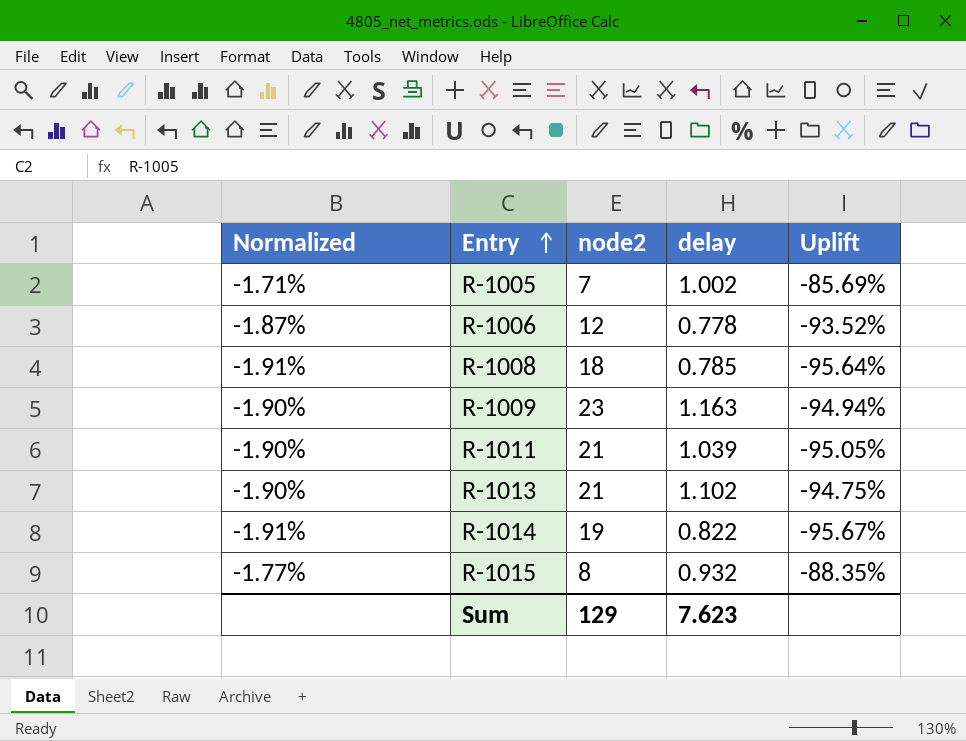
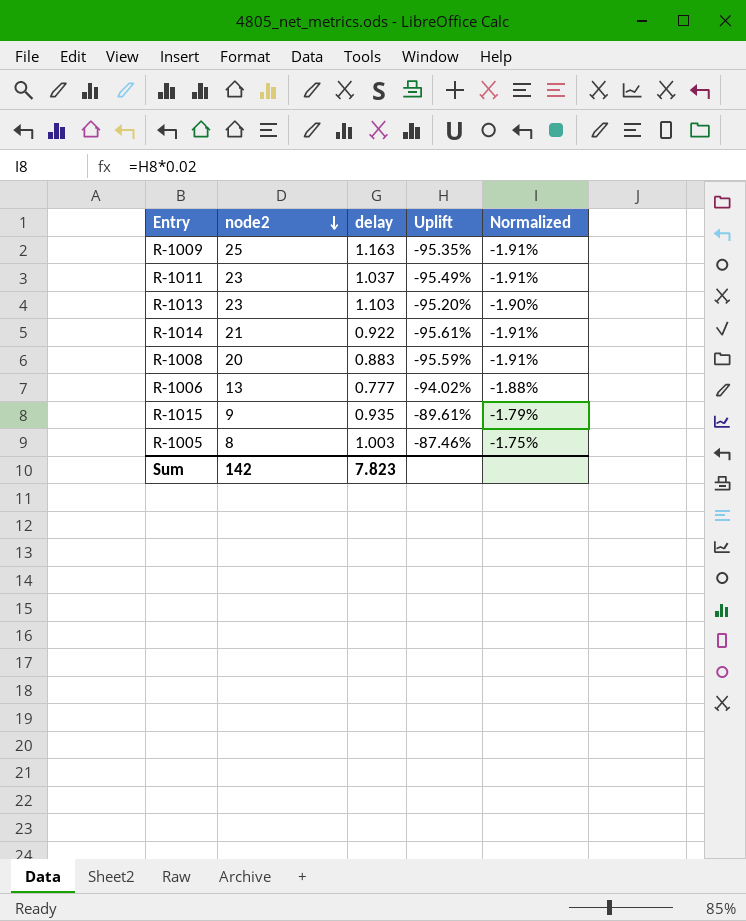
row order: Entry ascending -> node2 descending
column Normalized | position: 1 -> 5
R-1009 | node2: 23 -> 25
R-1009 | Uplift: -94.94% -> -95.35%
R-1009 | Normalized: -1.90% -> -1.91%
R-1011 | node2: 21 -> 23
R-1011 | delay: 1.039 -> 1.037
R-1011 | Uplift: -95.05% -> -95.49%
R-1011 | Normalized: -1.90% -> -1.91%
R-1013 | node2: 21 -> 23
R-1013 | delay: 1.102 -> 1.103
R-1013 | Uplift: -94.75% -> -95.20%
R-1014 | node2: 19 -> 21
R-1014 | delay: 0.822 -> 0.922
R-1014 | Uplift: -95.67% -> -95.61%
R-1008 | node2: 18 -> 20
R-1008 | delay: 0.785 -> 0.883
R-1008 | Uplift: -95.64% -> -95.59%
R-1006 | node2: 12 -> 13
R-1006 | delay: 0.778 -> 0.777
R-1006 | Uplift: -93.52% -> -94.02%
R-1006 | Normalized: -1.87% -> -1.88%
R-1015 | node2: 8 -> 9
R-1015 | delay: 0.932 -> 0.935
R-1015 | Uplift: -88.35% -> -89.61%
R-1015 | Normalized: -1.77% -> -1.79%
R-1005 | node2: 7 -> 8
R-1005 | delay: 1.002 -> 1.003
R-1005 | Uplift: -85.69% -> -87.46%
R-1005 | Normalized: -1.71% -> -1.75%
Sum | node2: 129 -> 142
Sum | delay: 7.623 -> 7.823

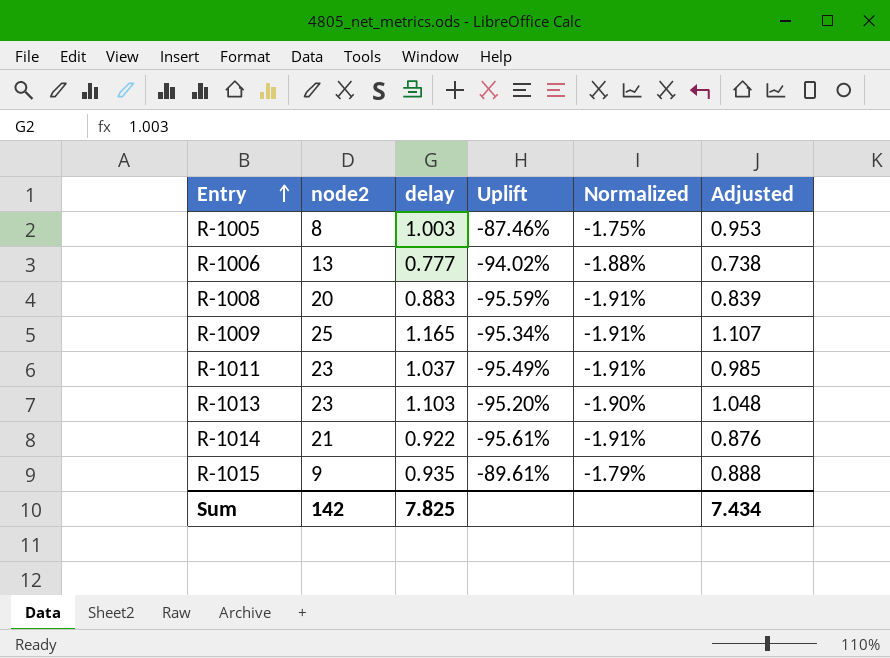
row order: node2 descending -> Entry ascending
column Adjusted | formula: none -> [delay] * 0.95
R-1009 | delay: 1.163 -> 1.165
R-1009 | Uplift: -95.35% -> -95.34%
Sum | delay: 7.823 -> 7.825

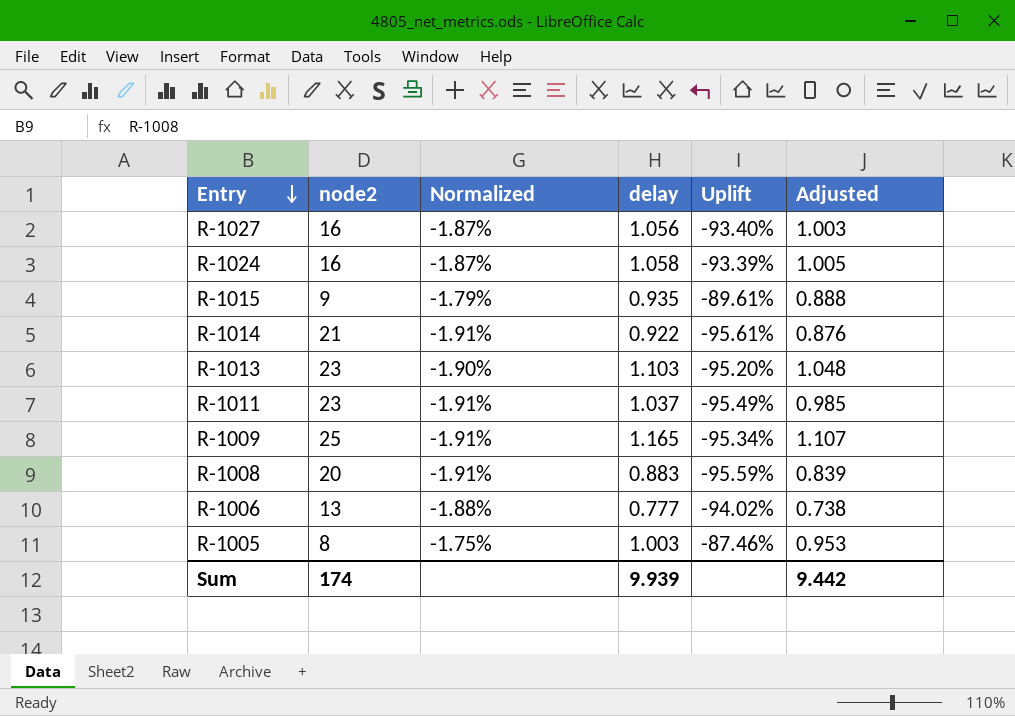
row order: Entry ascending -> Entry descending
column Normalized | position: 5 -> 3
row R-1027: none -> 16 | -1.87% | 1.056 | -93.40% | 1.003
row R-1024: none -> 16 | -1.87% | 1.058 | -93.39% | 1.005
Sum | node2: 142 -> 174
Sum | delay: 7.825 -> 9.939
Sum | Adjusted: 7.434 -> 9.442

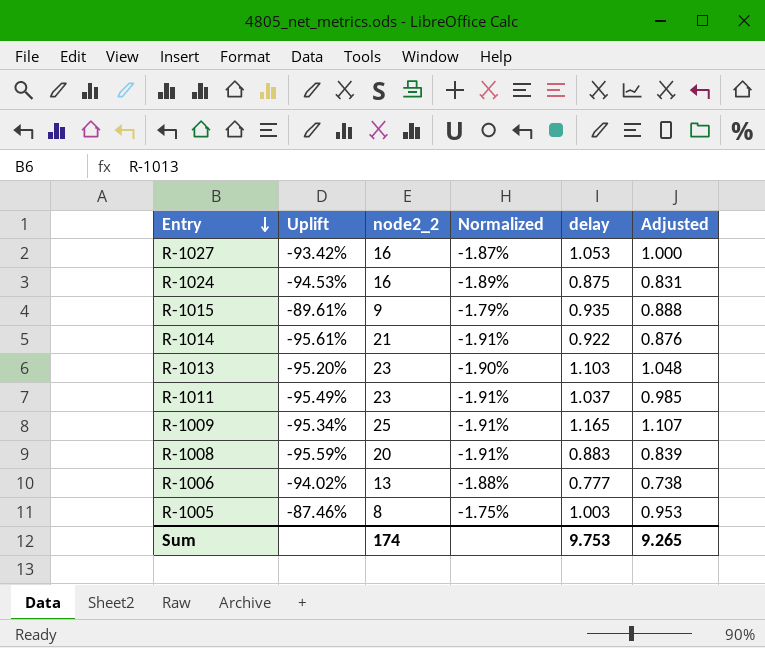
column Uplift | position: 5 -> 2
column name: node2 -> node2_2
R-1027 | Uplift: -93.40% -> -93.42%
R-1027 | delay: 1.056 -> 1.053
R-1027 | Adjusted: 1.003 -> 1.000
R-1024 | Uplift: -93.39% -> -94.53%
R-1024 | Normalized: -1.87% -> -1.89%
R-1024 | delay: 1.058 -> 0.875
R-1024 | Adjusted: 1.005 -> 0.831
Sum | delay: 9.939 -> 9.753
Sum | Adjusted: 9.442 -> 9.265

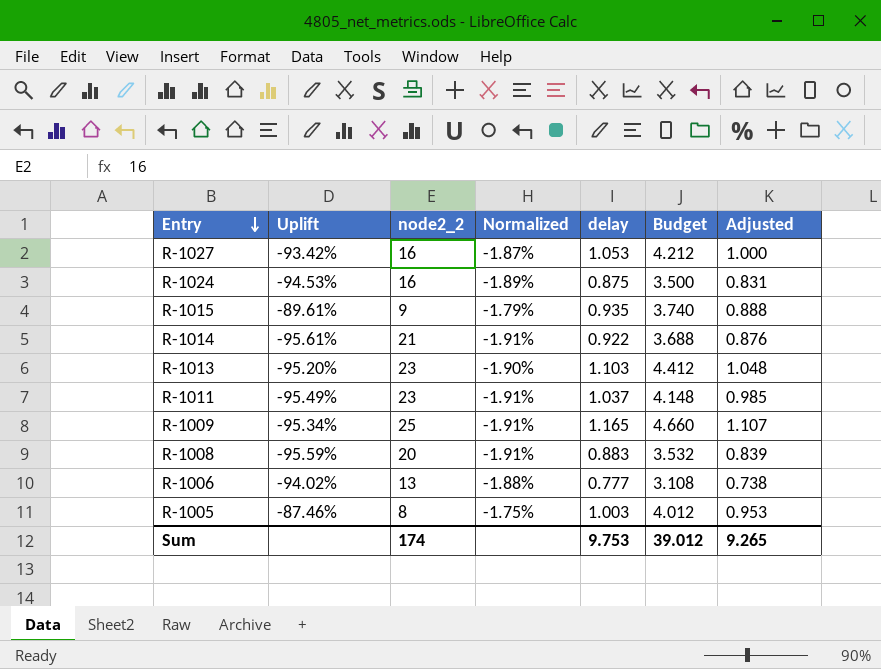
column Budget | formula: none -> [delay] * 4

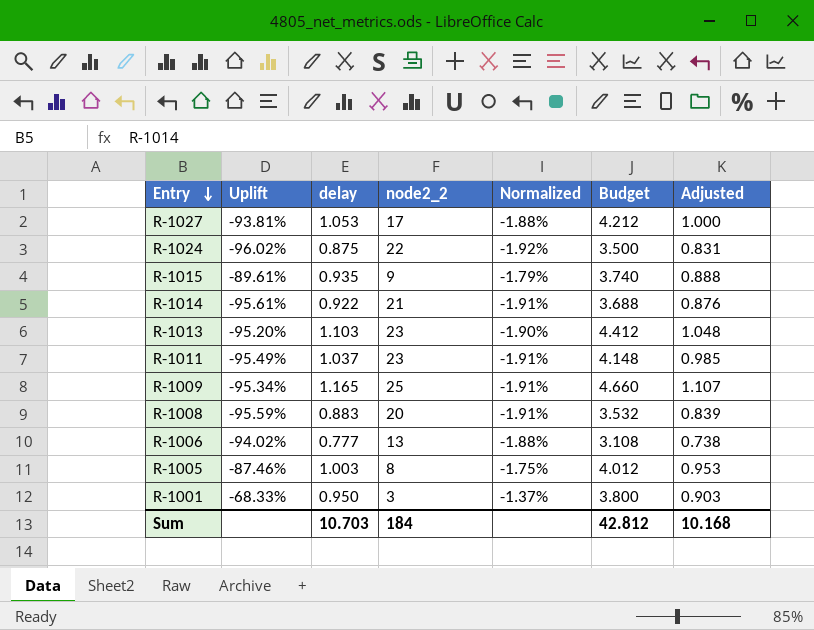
column delay | position: 5 -> 3
R-1027 | Uplift: -93.42% -> -93.81%
R-1027 | node2_2: 16 -> 17
R-1027 | Normalized: -1.87% -> -1.88%
R-1024 | Uplift: -94.53% -> -96.02%
R-1024 | node2_2: 16 -> 22
R-1024 | Normalized: -1.89% -> -1.92%
row R-1001: none -> -68.33% | 0.950 | 3 | -1.37% | 3.800 | 0.903
Sum | delay: 9.753 -> 10.703
Sum | node2_2: 174 -> 184
Sum | Budget: 39.012 -> 42.812
Sum | Adjusted: 9.265 -> 10.168

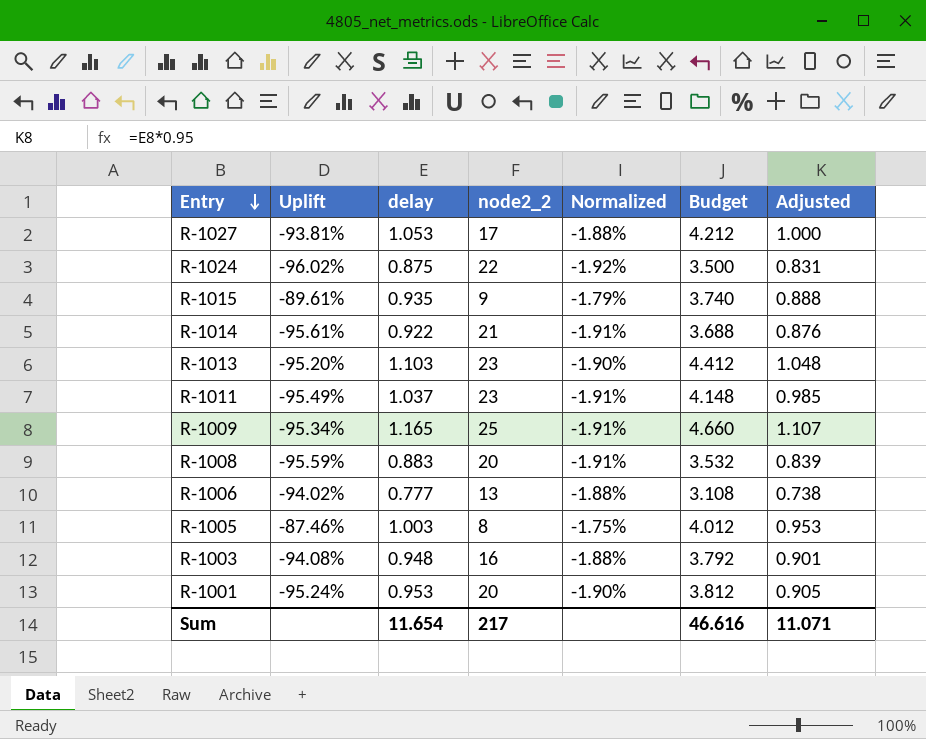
row R-1003: none -> -94.08% | 0.948 | 16 | -1.88% | 3.792 | 0.901
R-1001 | Uplift: -68.33% -> -95.24%
R-1001 | delay: 0.950 -> 0.953
R-1001 | node2_2: 3 -> 20
R-1001 | Normalized: -1.37% -> -1.90%
R-1001 | Budget: 3.800 -> 3.812
R-1001 | Adjusted: 0.903 -> 0.905
Sum | delay: 10.703 -> 11.654
Sum | node2_2: 184 -> 217
Sum | Budget: 42.812 -> 46.616
Sum | Adjusted: 10.168 -> 11.071

